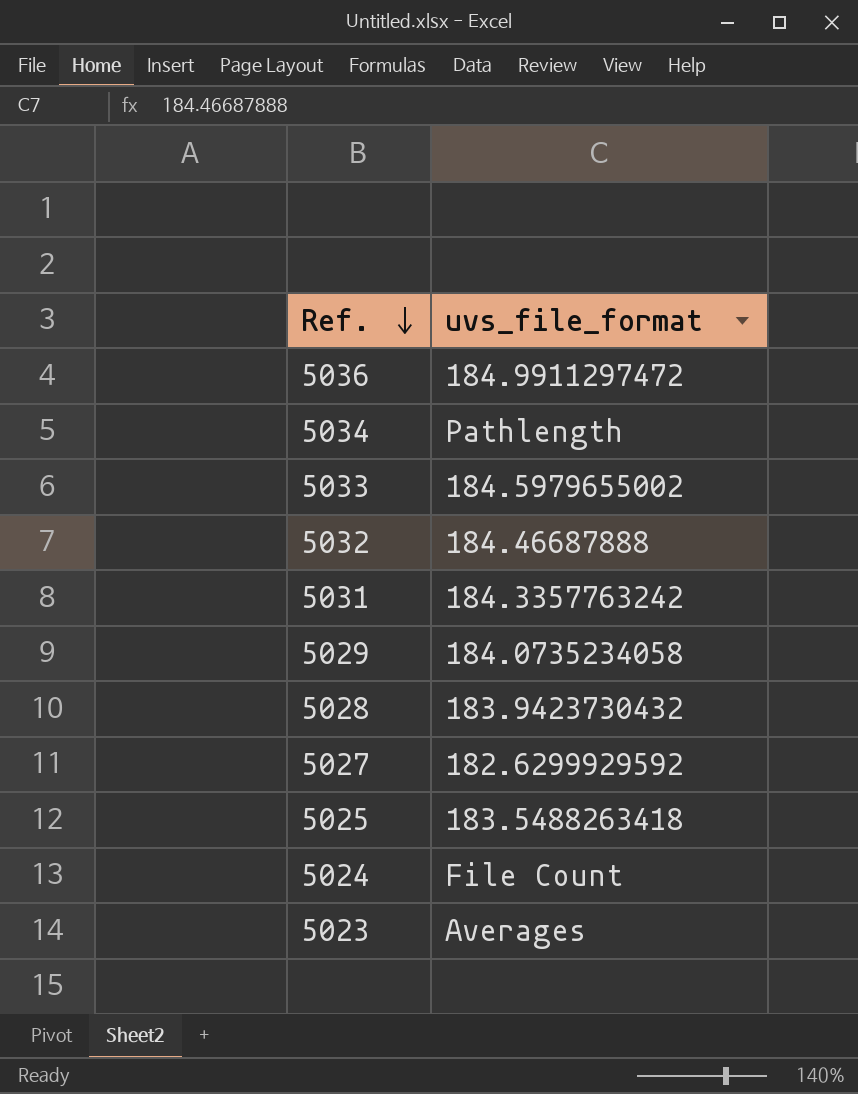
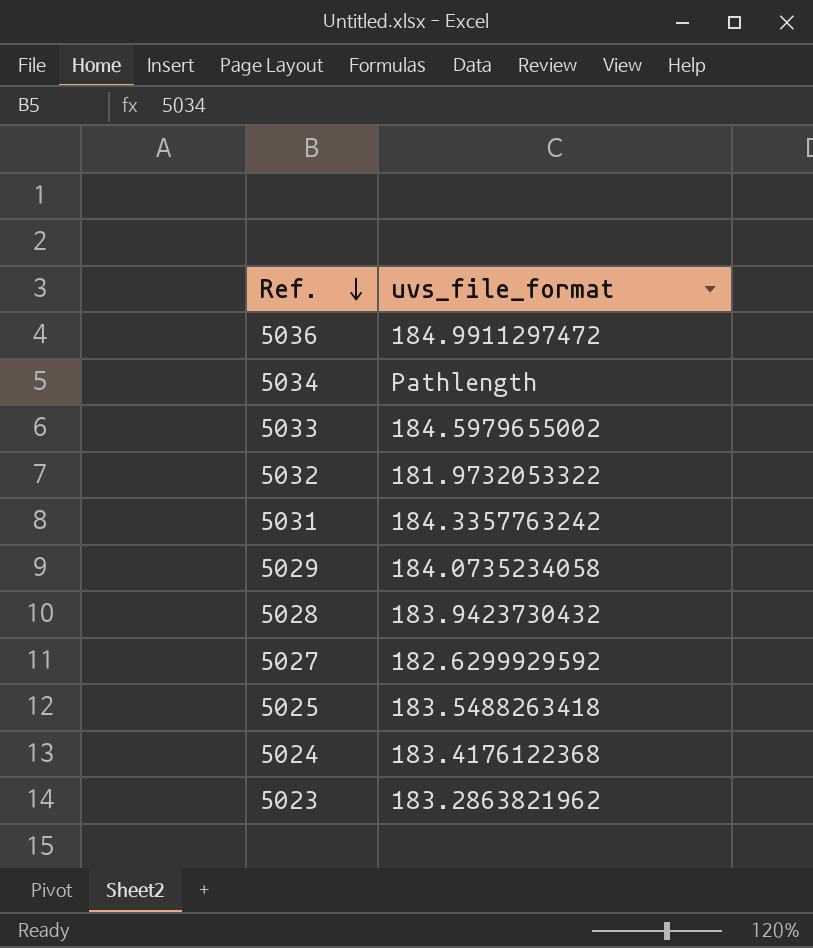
5032 | uvs_file_format: 184.46687888 -> 181.9732053322
5024 | uvs_file_format: File Count -> 183.4176122368
5023 | uvs_file_format: Averages -> 183.2863821962

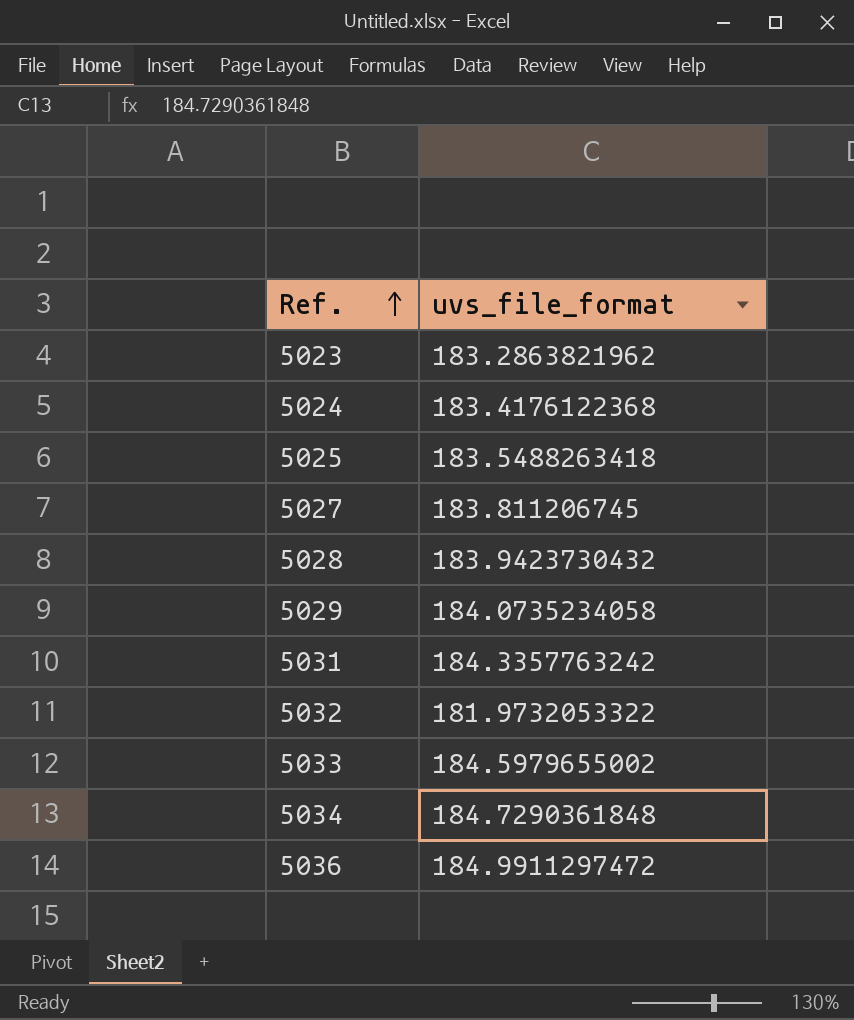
row order: Ref. descending -> Ref. ascending
5027 | uvs_file_format: 182.6299929592 -> 183.811206745
5034 | uvs_file_format: Pathlength -> 184.7290361848

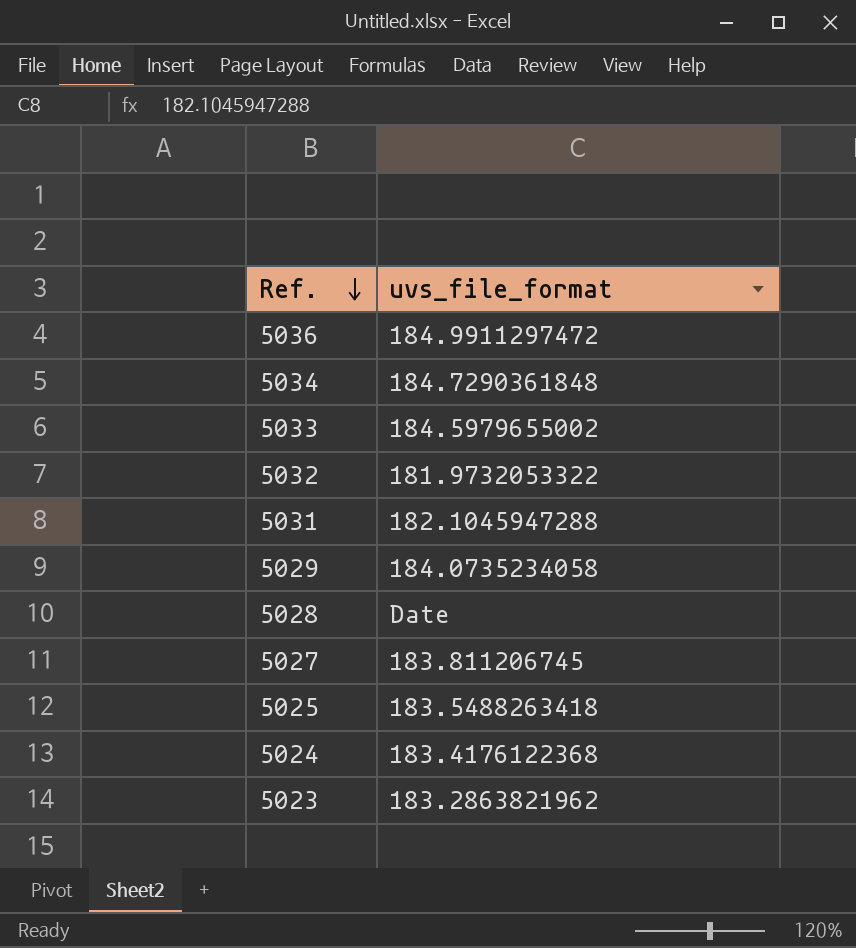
row order: Ref. ascending -> Ref. descending
5031 | uvs_file_format: 184.3357763242 -> 182.1045947288
5028 | uvs_file_format: 183.9423730432 -> Date

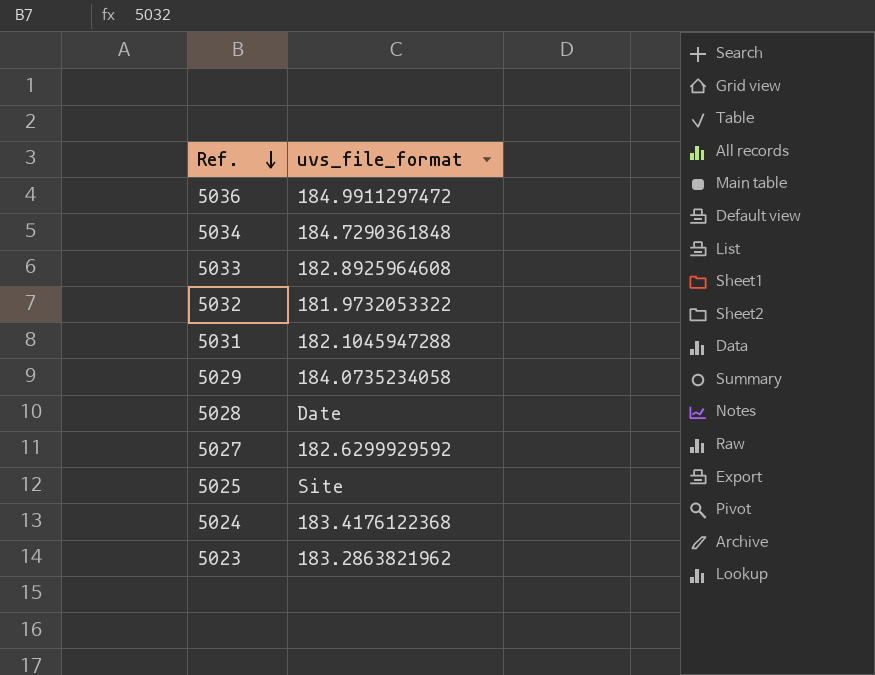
5033 | uvs_file_format: 184.5979655002 -> 182.8925964608
5027 | uvs_file_format: 183.811206745 -> 182.6299929592
5025 | uvs_file_format: 183.5488263418 -> Site

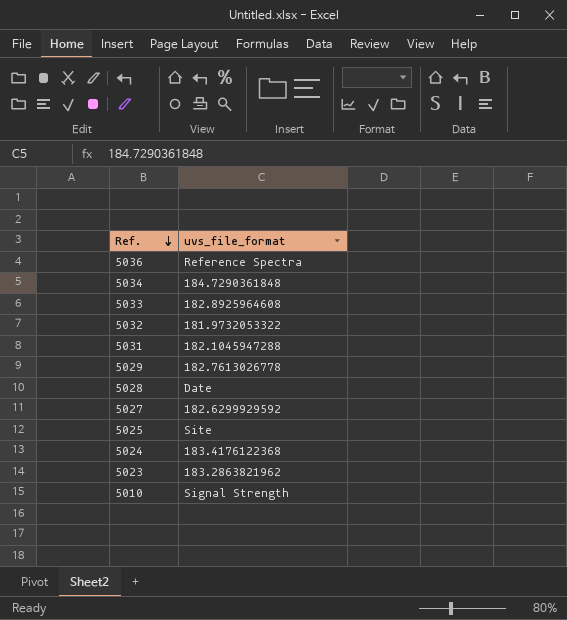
5036 | uvs_file_format: 184.9911297472 -> Reference Spectra
5029 | uvs_file_format: 184.0735234058 -> 182.7613026778
row 5010: none -> Signal Strength

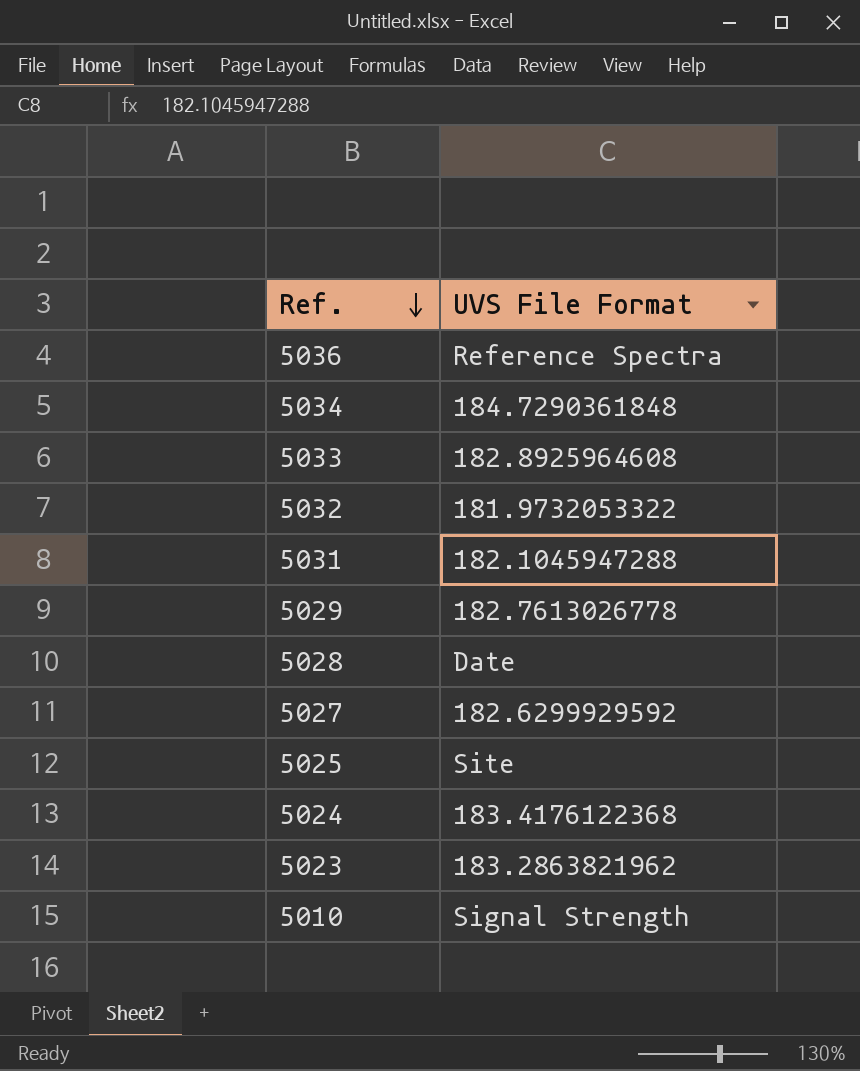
column name: uvs_file_format -> UVS File Format

